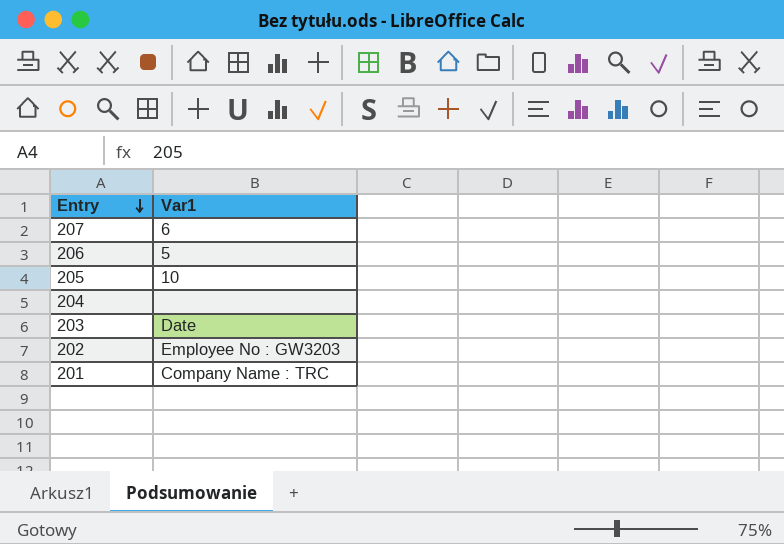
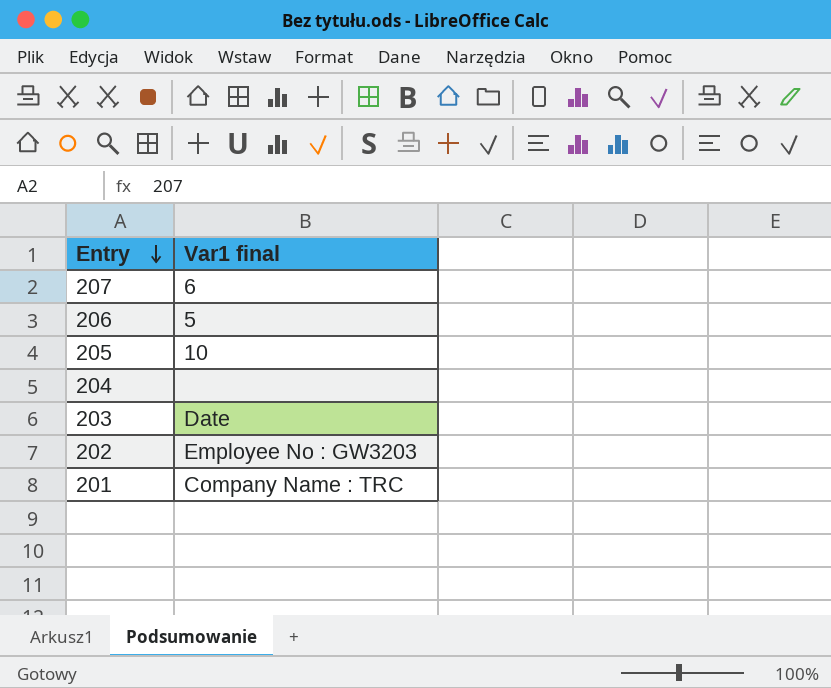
column name: Var1 -> Var1 final

